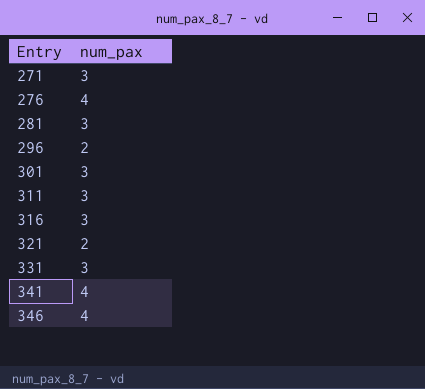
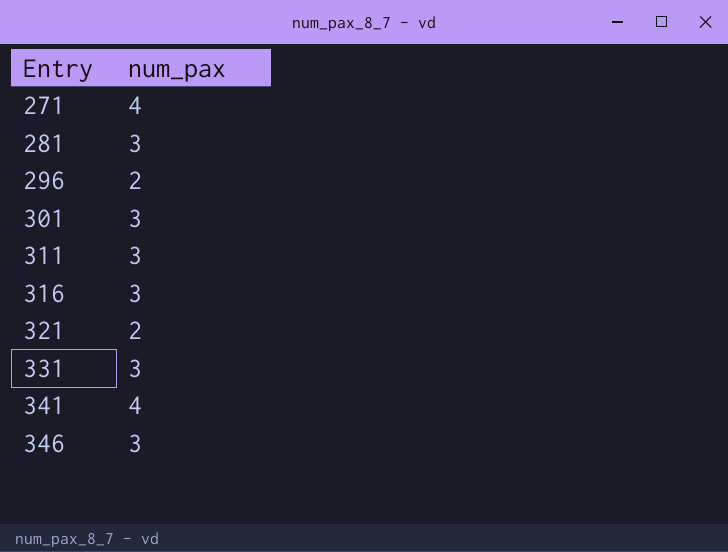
row 276: 4 -> none
271 | num_pax: 3 -> 4
346 | num_pax: 4 -> 3

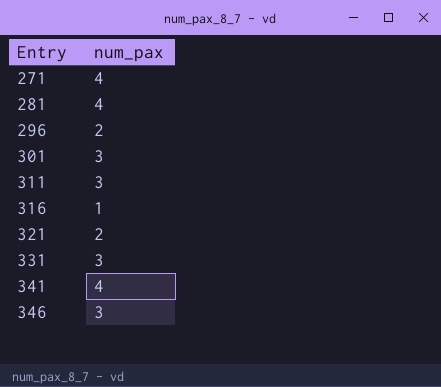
281 | num_pax: 3 -> 4
316 | num_pax: 3 -> 1

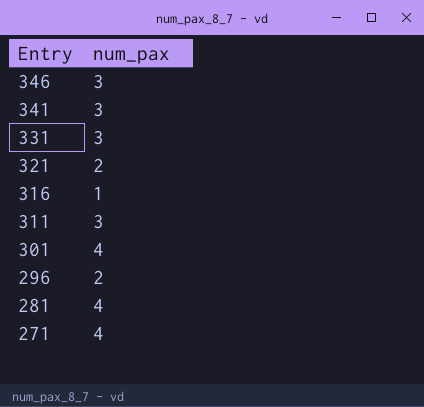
row order: Entry ascending -> Entry descending
341 | num_pax: 4 -> 3
301 | num_pax: 3 -> 4

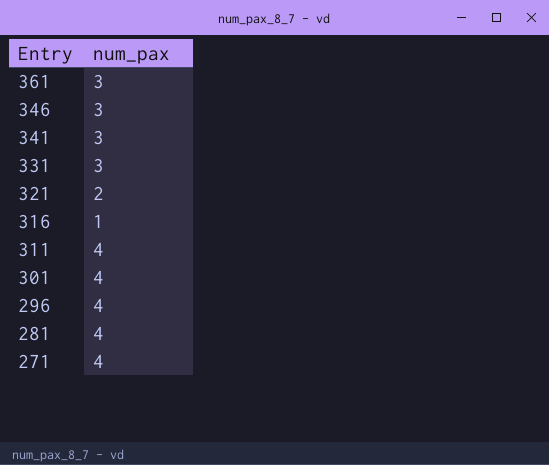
row 361: none -> 3
311 | num_pax: 3 -> 4
296 | num_pax: 2 -> 4

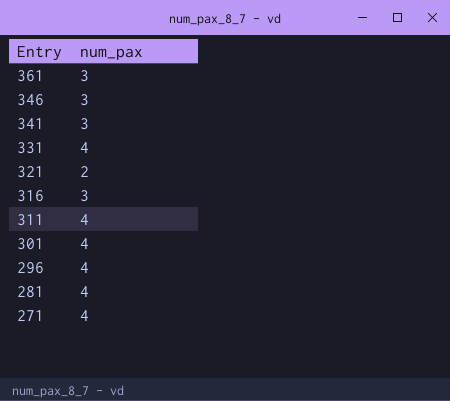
331 | num_pax: 3 -> 4
316 | num_pax: 1 -> 3

